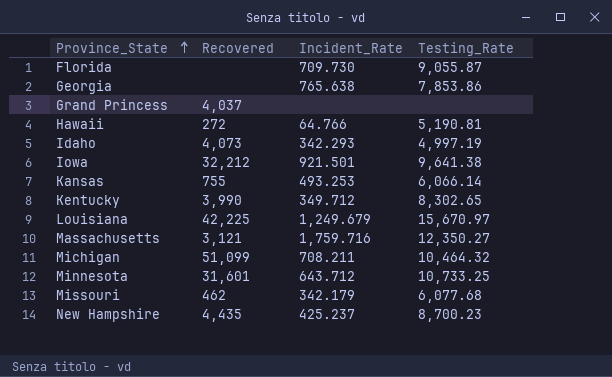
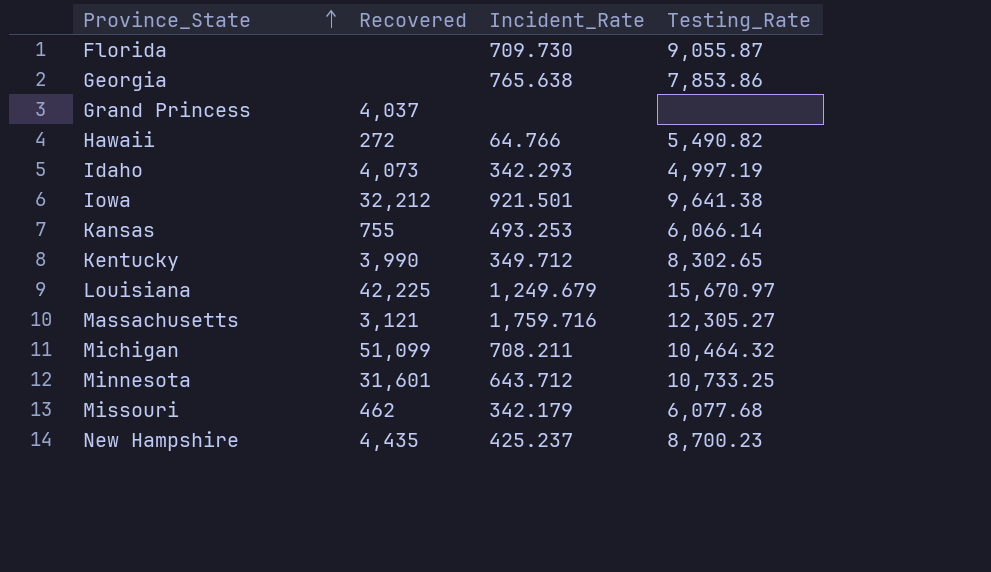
Hawaii | Testing_Rate: 5,190.81 -> 5,490.82
Massachusetts | Testing_Rate: 12,350.27 -> 12,305.27

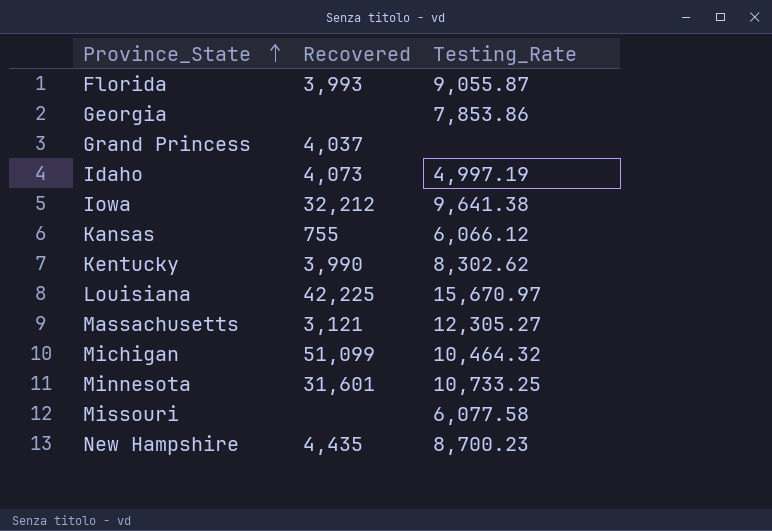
column Incident_Rate | position: 3 -> none
row Hawaii: 272 | 64.766 | 5,490.82 -> none
Florida | Recovered: none -> 3,993
Kansas | Testing_Rate: 6,066.14 -> 6,066.12
Kentucky | Testing_Rate: 8,302.65 -> 8,302.62
Missouri | Recovered: 462 -> none
Missouri | Testing_Rate: 6,077.68 -> 6,077.58

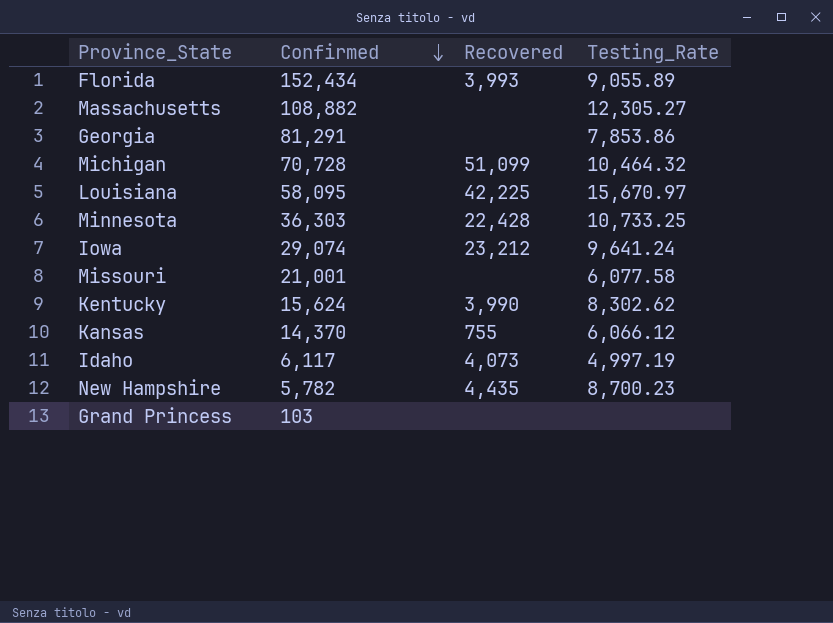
row order: Province_State ascending -> Confirmed descending
column Confirmed | position: none -> 2
Florida | Testing_Rate: 9,055.87 -> 9,055.89
Massachusetts | Recovered: 3,121 -> none
Minnesota | Recovered: 31,601 -> 22,428
Iowa | Recovered: 32,212 -> 23,212
Iowa | Testing_Rate: 9,641.38 -> 9,641.24
Grand Princess | Recovered: 4,037 -> none

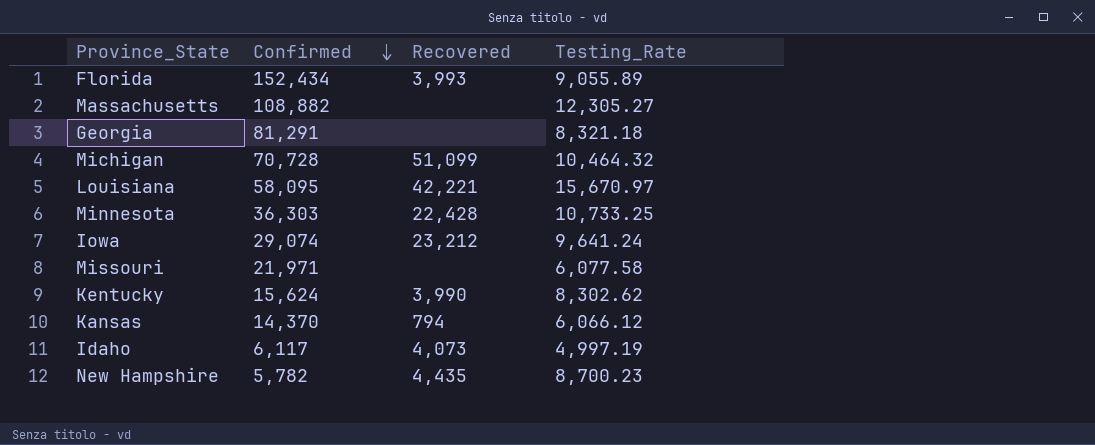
row Grand Princess: 103 | none | none -> none
Georgia | Testing_Rate: 7,853.86 -> 8,321.18
Louisiana | Recovered: 42,225 -> 42,221
Missouri | Confirmed: 21,001 -> 21,971
Kansas | Recovered: 755 -> 794

